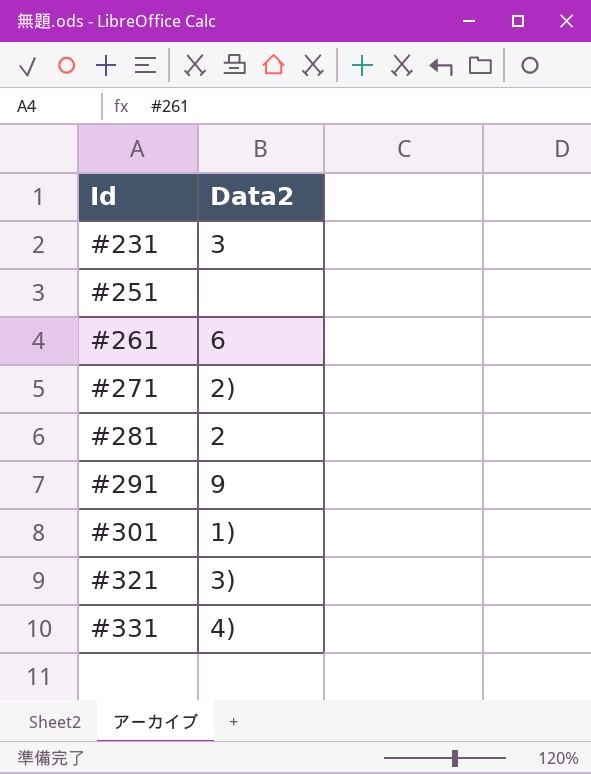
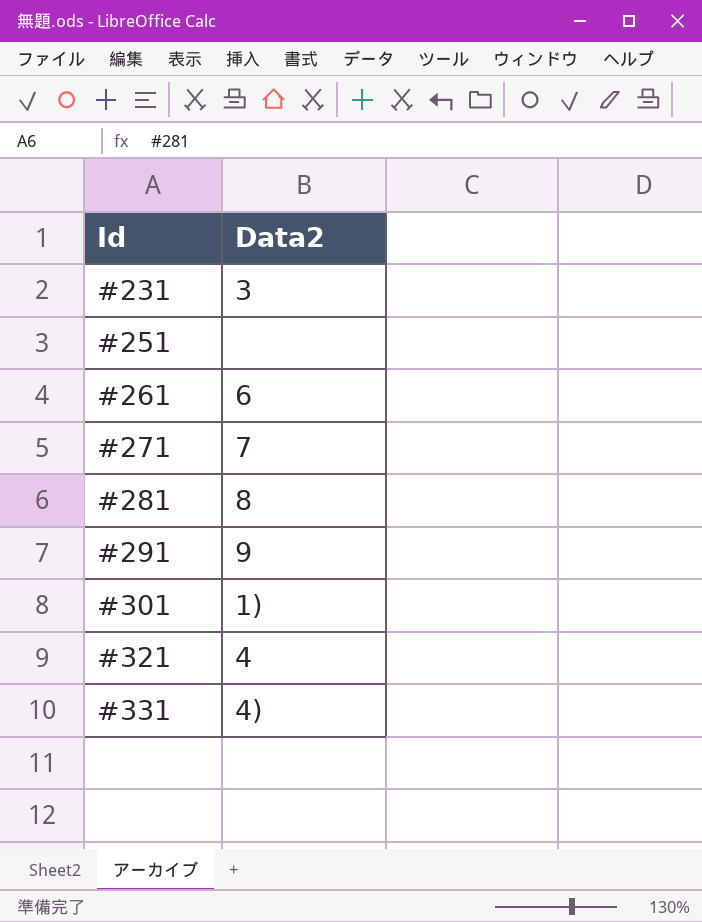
#271 | Data2: 2) -> 7
#281 | Data2: 2 -> 8
#321 | Data2: 3) -> 4

